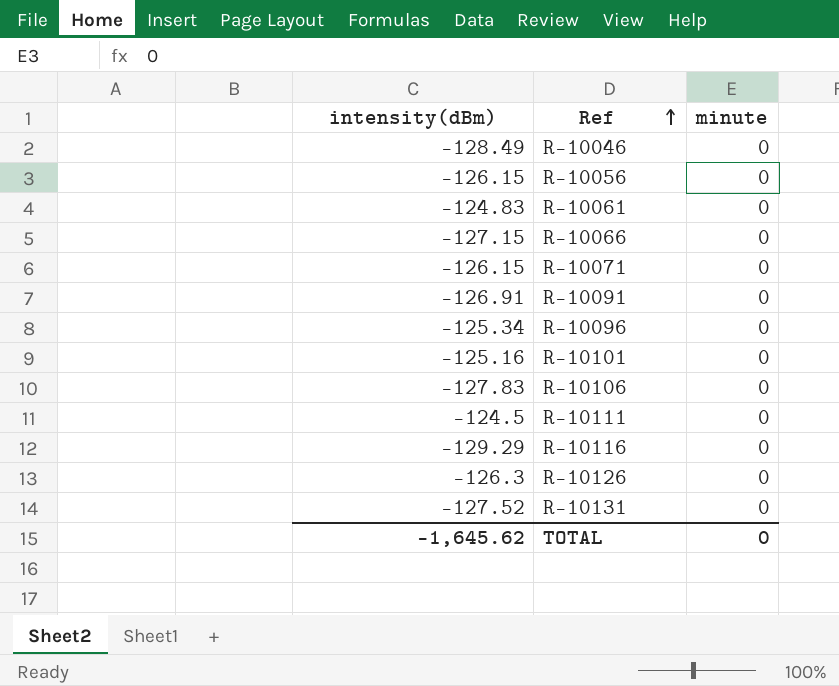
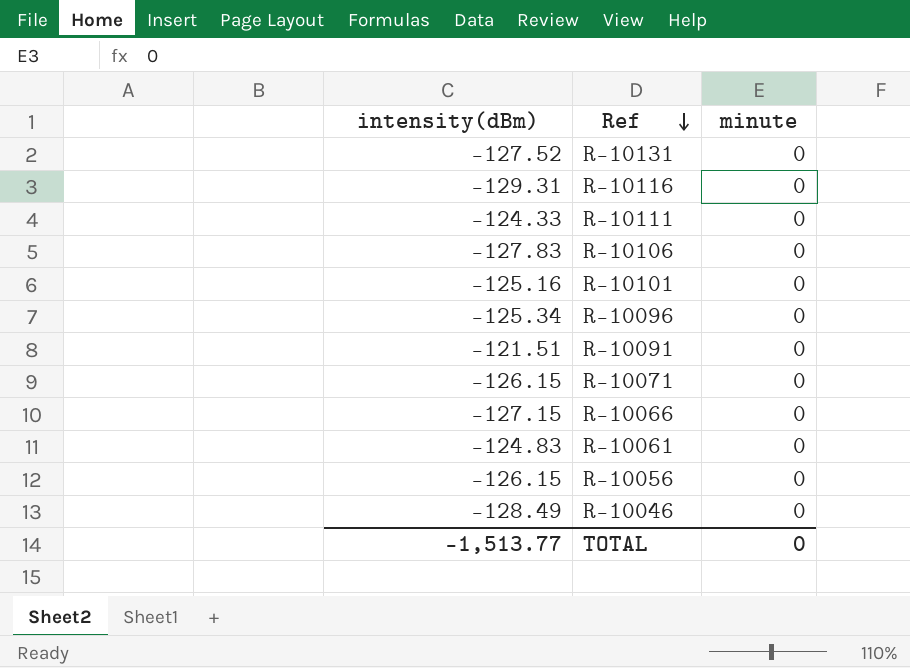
row order: Ref ascending -> Ref descending
row R-10126: -126.3 | 0 -> none
R-10116 | intensity(dBm): -129.29 -> -129.31
R-10111 | intensity(dBm): -124.5 -> -124.33
R-10091 | intensity(dBm): -126.91 -> -121.51
TOTAL | intensity(dBm): -1,645.62 -> -1,513.77

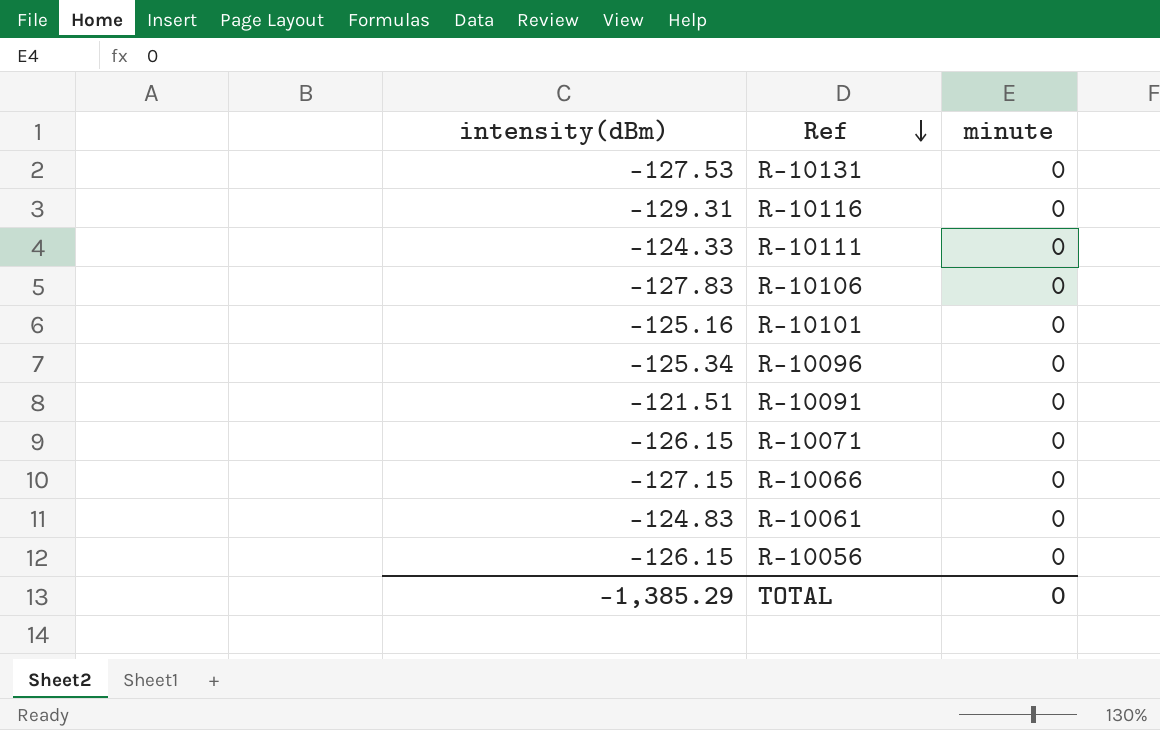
row R-10046: -128.49 | 0 -> none
R-10131 | intensity(dBm): -127.52 -> -127.53
TOTAL | intensity(dBm): -1,513.77 -> -1,385.29

